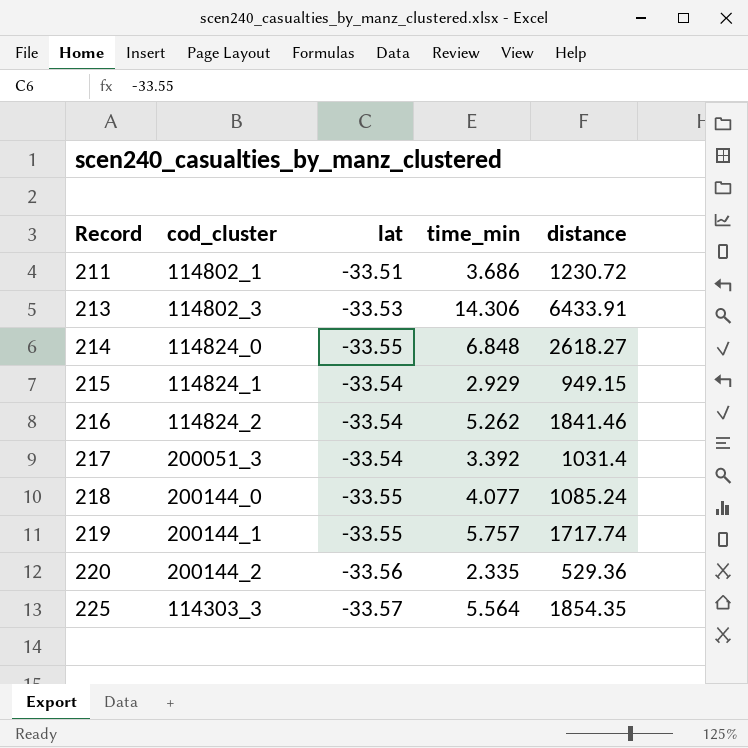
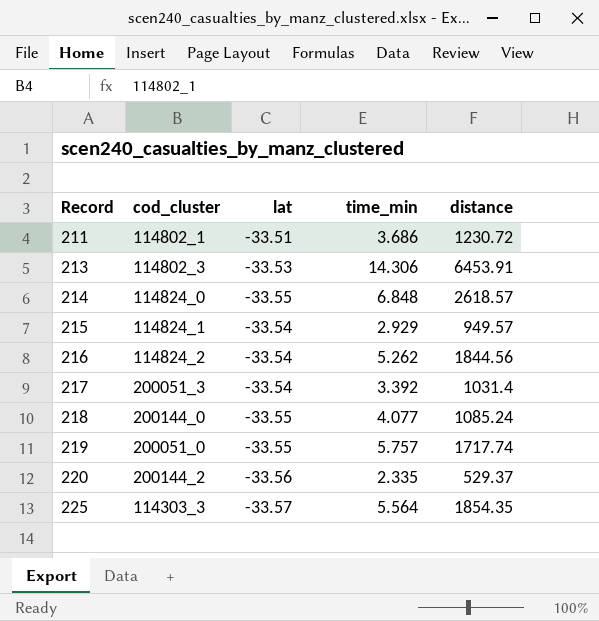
213 | distance: 6433.91 -> 6453.91
214 | distance: 2618.27 -> 2618.57
215 | distance: 949.15 -> 949.57
216 | distance: 1841.46 -> 1844.56
219 | cod_cluster: 200144_1 -> 200051_0
220 | distance: 529.36 -> 529.37

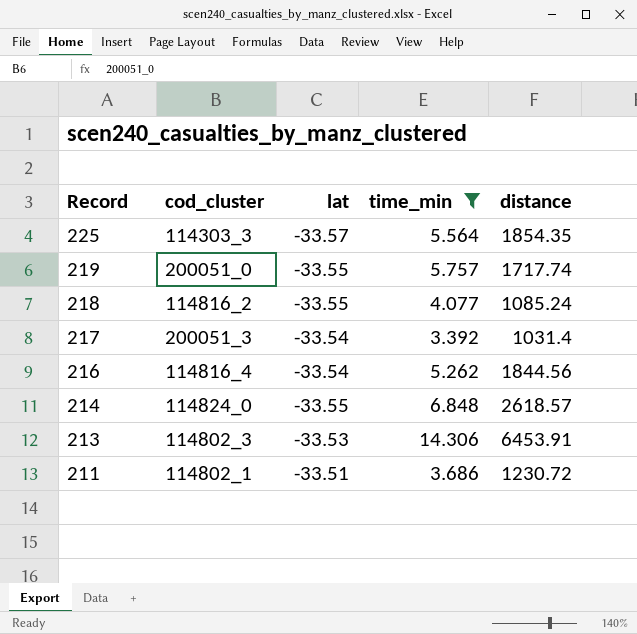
filter: none -> time_min >= 3.392
row order: Record ascending -> Record descending
218 | cod_cluster: 200144_0 -> 114816_2
216 | cod_cluster: 114824_2 -> 114816_4

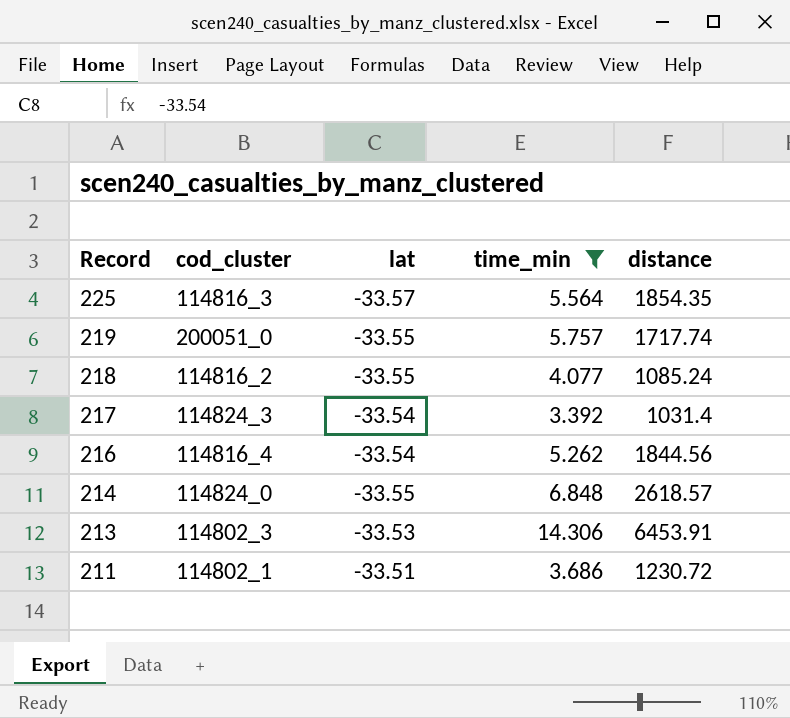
225 | cod_cluster: 114303_3 -> 114816_3
217 | cod_cluster: 200051_3 -> 114824_3

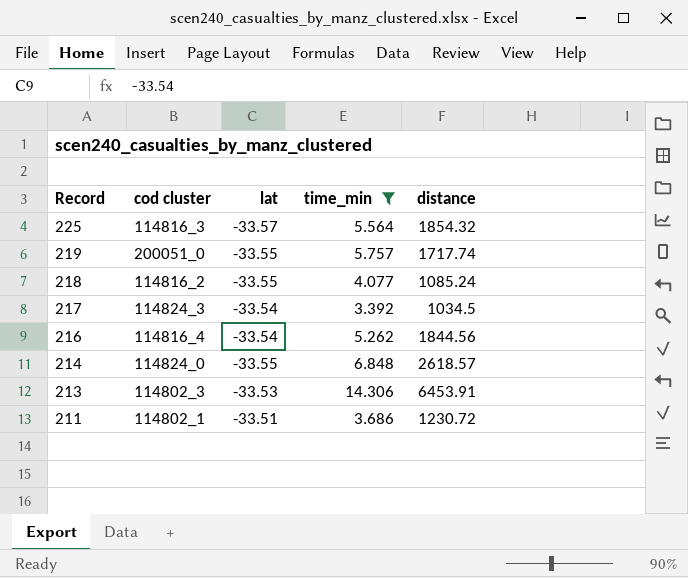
column name: cod_cluster -> cod cluster
225 | distance: 1854.35 -> 1854.32
217 | distance: 1031.4 -> 1034.5

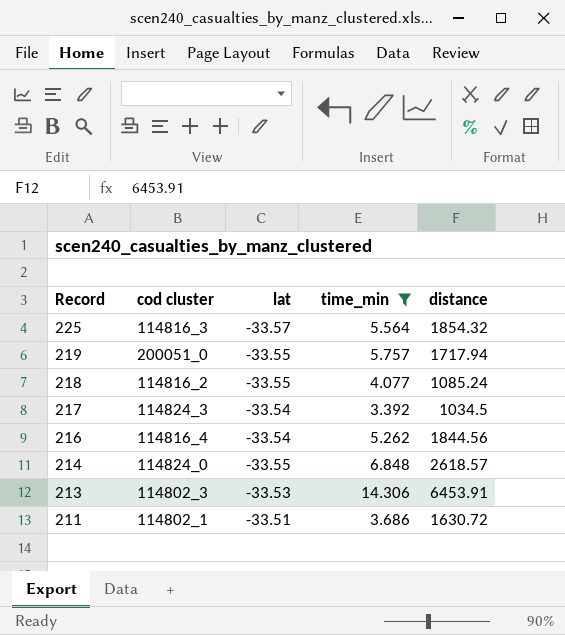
219 | distance: 1717.74 -> 1717.94
211 | distance: 1230.72 -> 1630.72

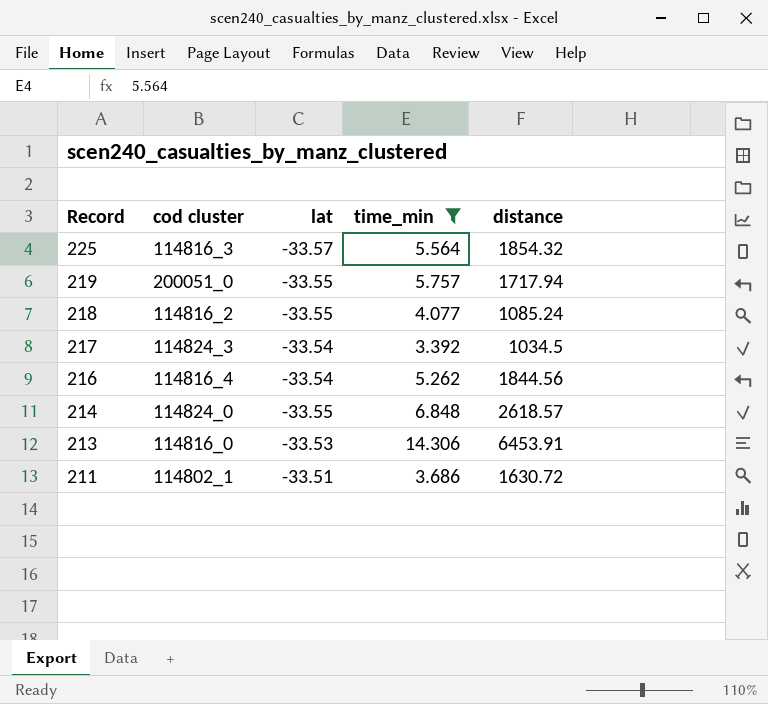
213 | cod cluster: 114802_3 -> 114816_0

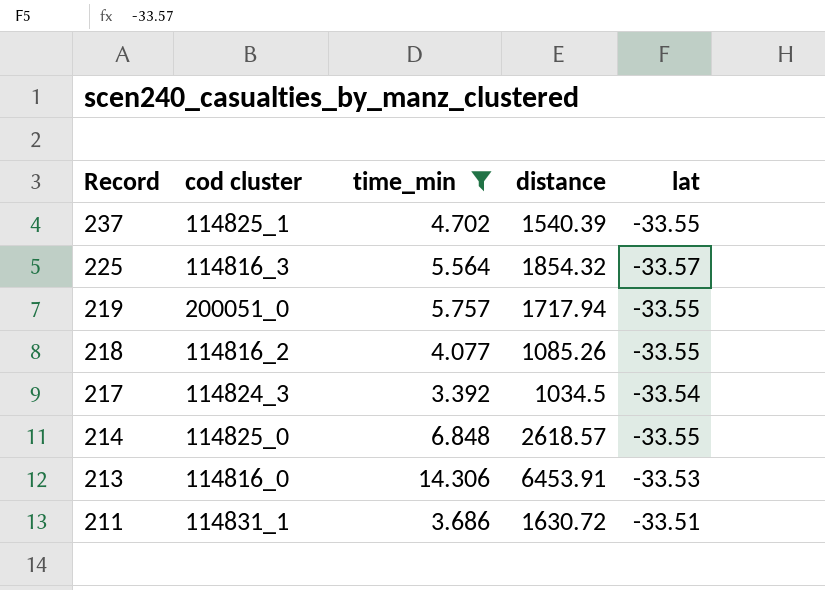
column lat | position: 3 -> 5
row 216: 114816_4 | -33.54 | 5.262 | 1844.56 -> none
row 237: none -> 114825_1 | 4.702 | 1540.39 | -33.55
218 | distance: 1085.24 -> 1085.26
214 | cod cluster: 114824_0 -> 114825_0
211 | cod cluster: 114802_1 -> 114831_1

